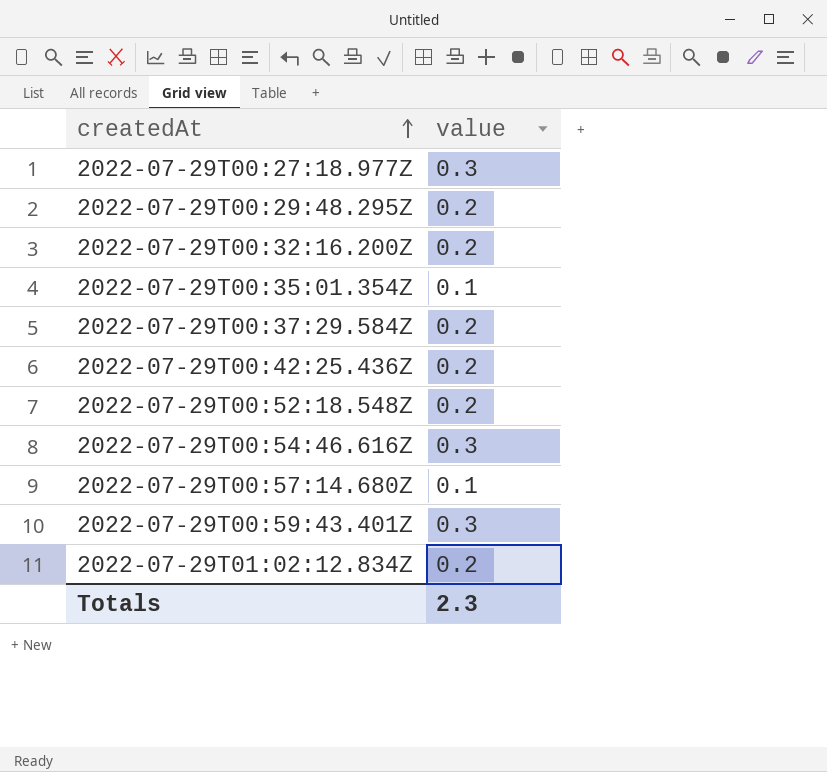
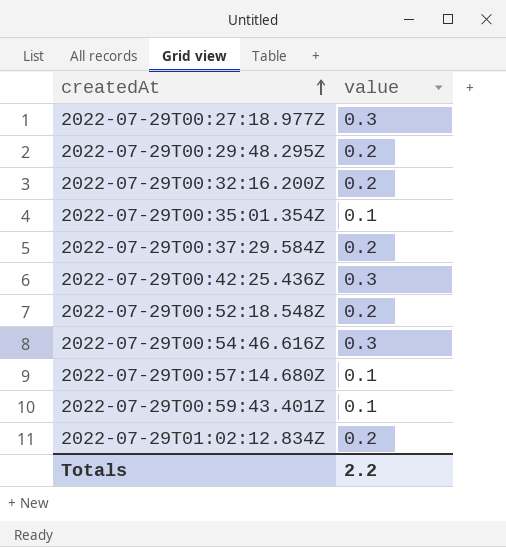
2022-07-29T00:42:25.436Z | value: 0.2 -> 0.3
2022-07-29T00:59:43.401Z | value: 0.3 -> 0.1
Totals | value: 2.3 -> 2.2

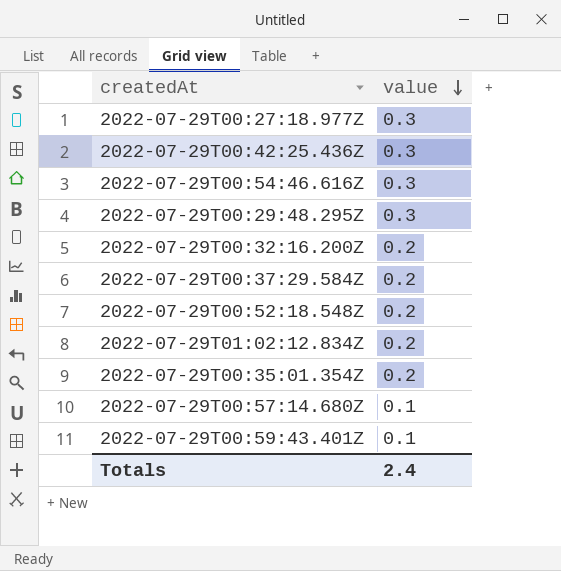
row order: createdAt ascending -> value descending
2022-07-29T00:29:48.295Z | value: 0.2 -> 0.3
2022-07-29T00:35:01.354Z | value: 0.1 -> 0.2
Totals | value: 2.2 -> 2.4

